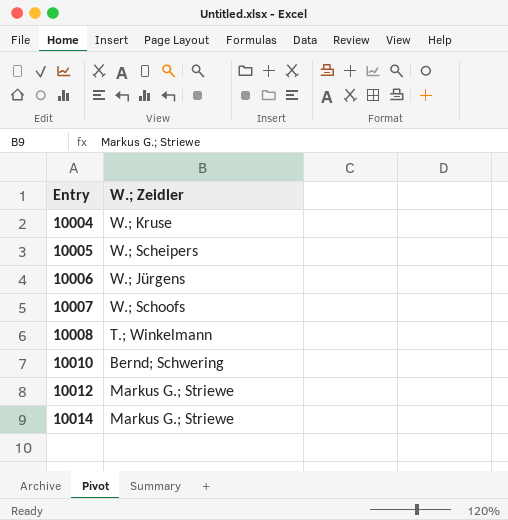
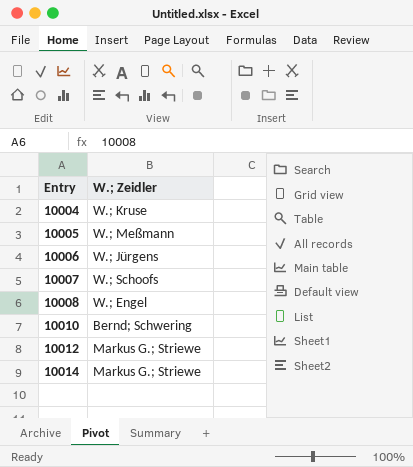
10005 | W.; Zeidler: W.; Scheipers -> W.; Meßmann
10008 | W.; Zeidler: T.; Winkelmann -> W.; Engel

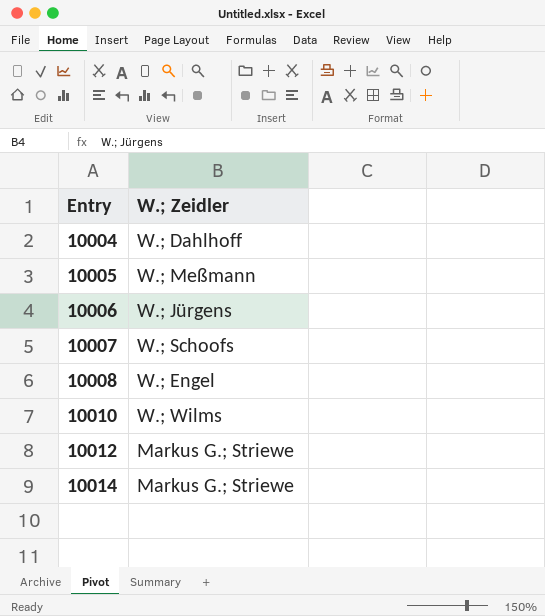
10004 | W.; Zeidler: W.; Kruse -> W.; Dahlhoff
10010 | W.; Zeidler: Bernd; Schwering -> W.; Wilms

